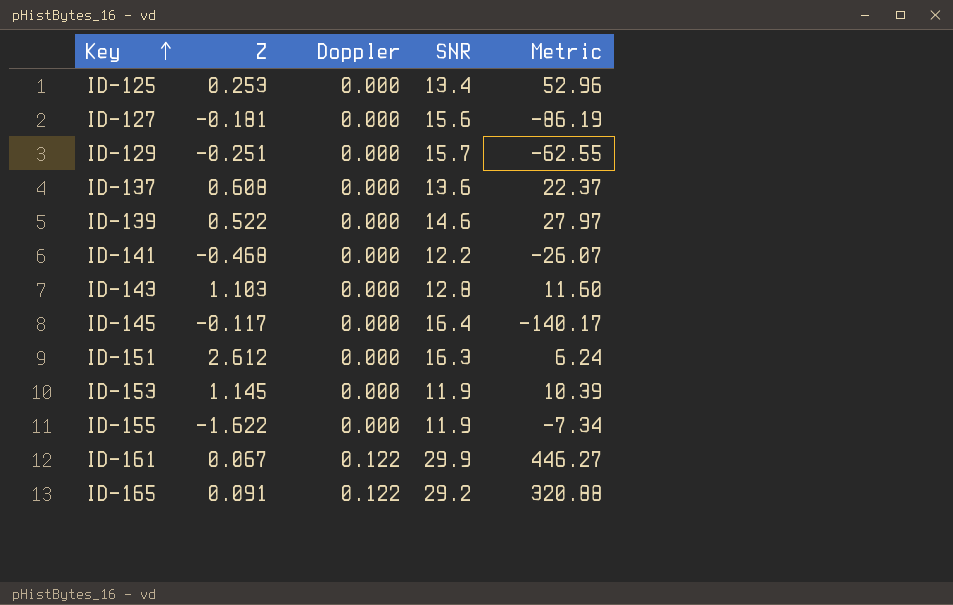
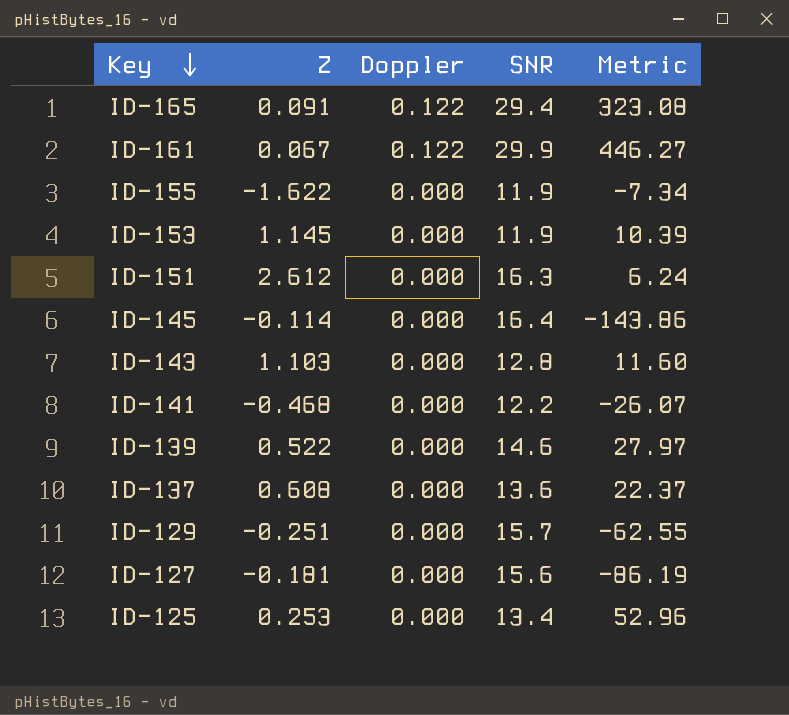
row order: Key ascending -> Key descending
ID-165 | SNR: 29.2 -> 29.4
ID-165 | Metric: 320.88 -> 323.08
ID-145 | Z: -0.117 -> -0.114
ID-145 | Metric: -140.17 -> -143.86

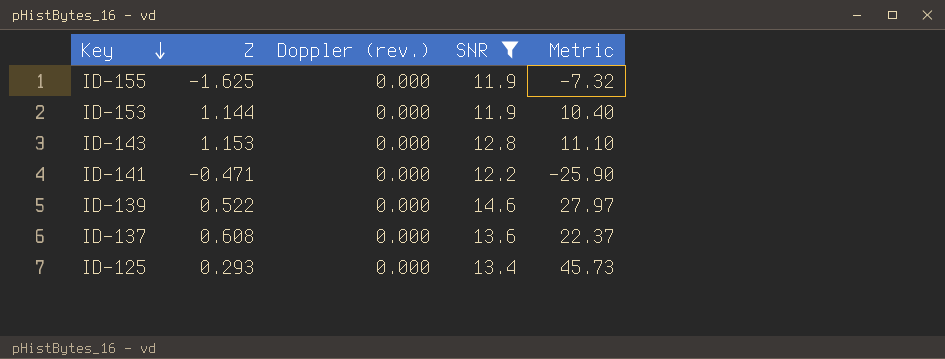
filter: none -> SNR <= 14.6
column name: Doppler -> Doppler (rev.)
ID-155 | Z: -1.622 -> -1.625
ID-155 | Metric: -7.34 -> -7.32
ID-153 | Z: 1.145 -> 1.144
ID-153 | Metric: 10.39 -> 10.40
ID-143 | Z: 1.103 -> 1.153
ID-143 | Metric: 11.60 -> 11.10
ID-141 | Z: -0.468 -> -0.471
ID-141 | Metric: -26.07 -> -25.90
ID-125 | Z: 0.253 -> 0.293
ID-125 | Metric: 52.96 -> 45.73

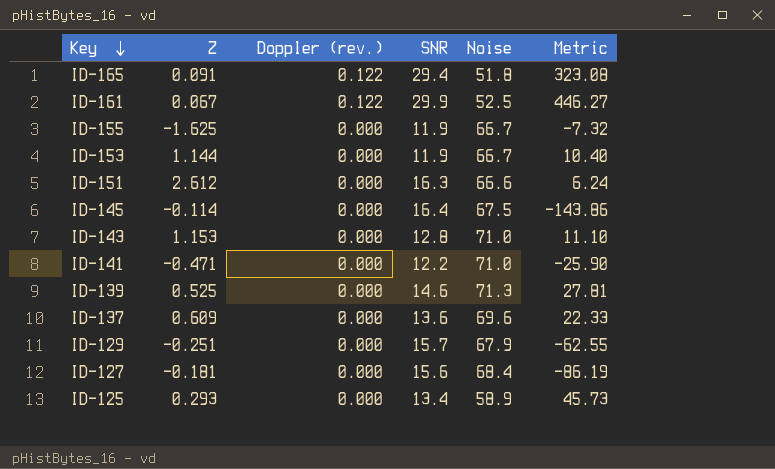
filter: SNR <= 14.6 -> none
column Noise | position: none -> 5
ID-139 | Z: 0.522 -> 0.525
ID-139 | Metric: 27.97 -> 27.81
ID-137 | Z: 0.608 -> 0.609
ID-137 | Metric: 22.37 -> 22.33

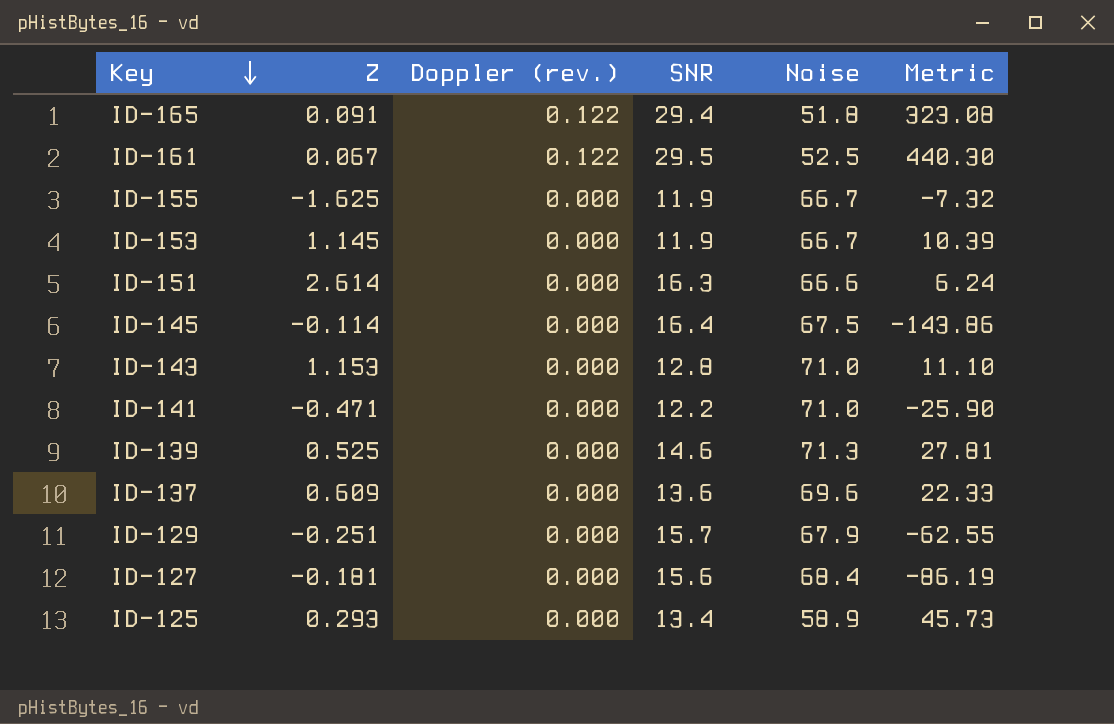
ID-161 | SNR: 29.9 -> 29.5
ID-161 | Metric: 446.27 -> 440.30
ID-153 | Z: 1.144 -> 1.145
ID-153 | Metric: 10.40 -> 10.39
ID-151 | Z: 2.612 -> 2.614

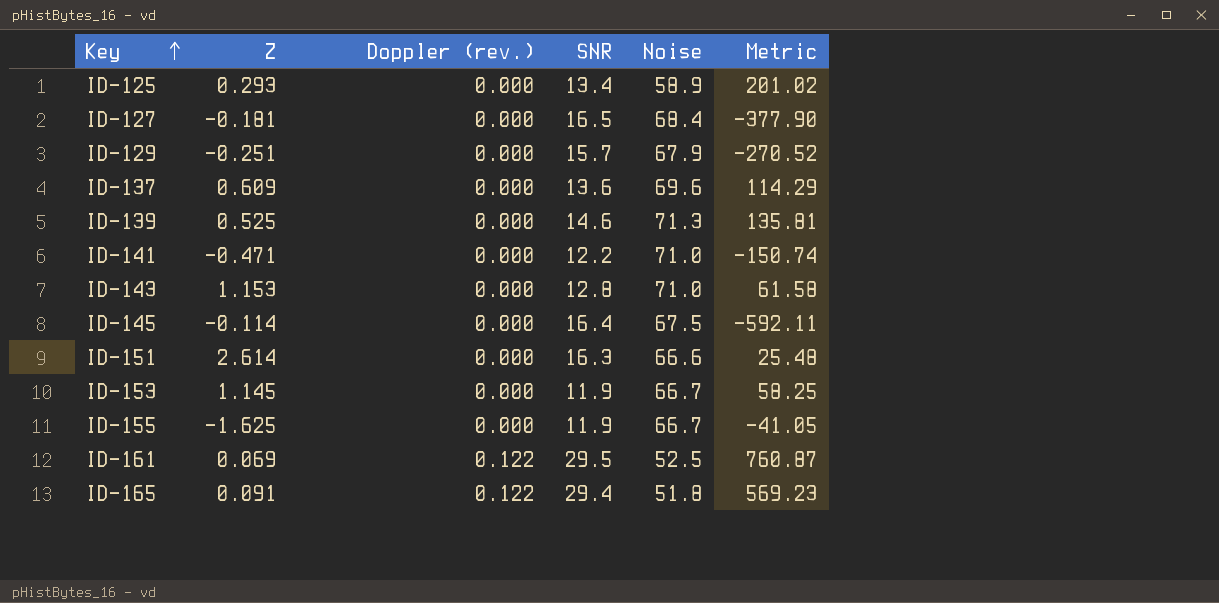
row order: Key descending -> Key ascending
column Metric | formula: [SNR] / [Z] -> [Noise] / [Z]
ID-127 | SNR: 15.6 -> 16.5
ID-161 | Z: 0.067 -> 0.069

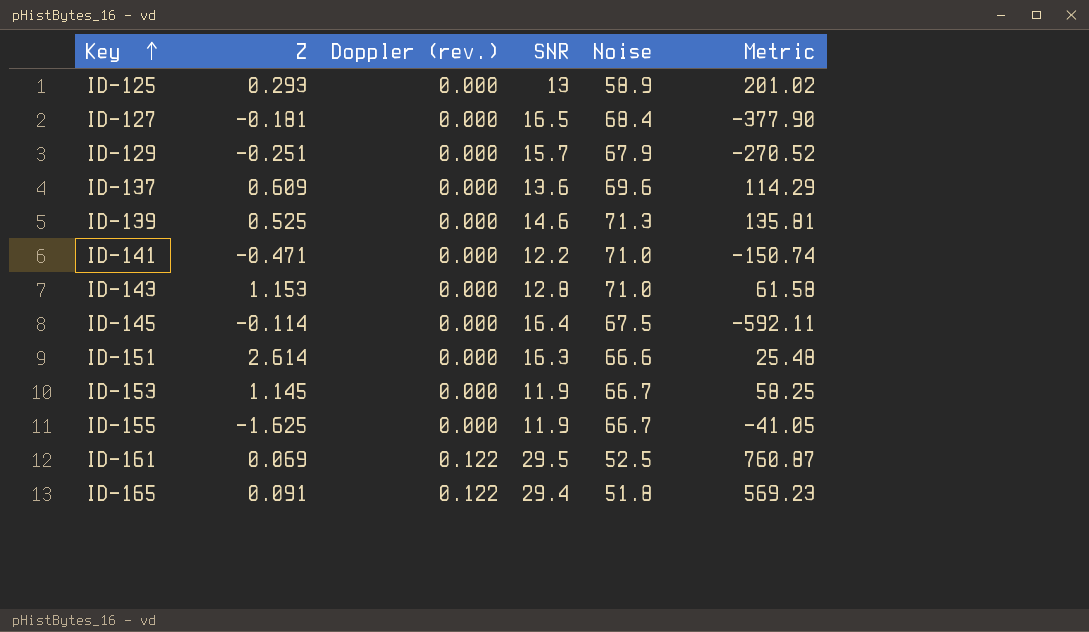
ID-125 | SNR: 13.4 -> 13

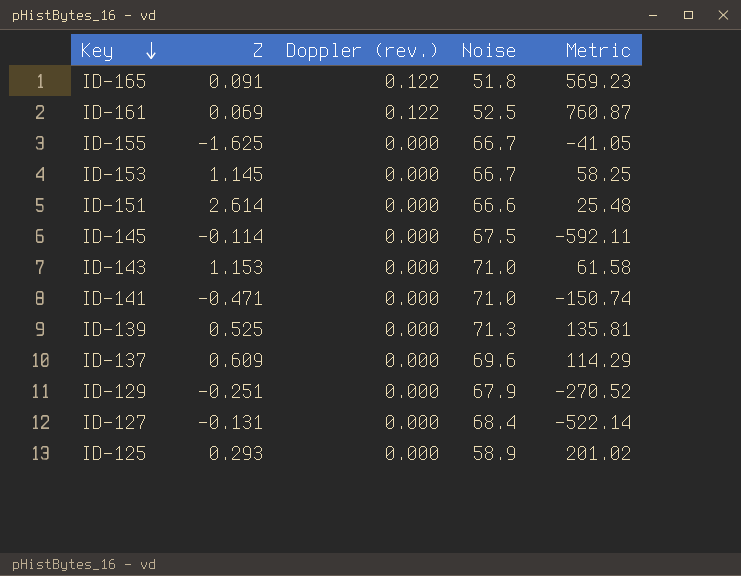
row order: Key ascending -> Key descending
column SNR | position: 4 -> none
ID-127 | Z: -0.181 -> -0.131
ID-127 | Metric: -377.90 -> -522.14

